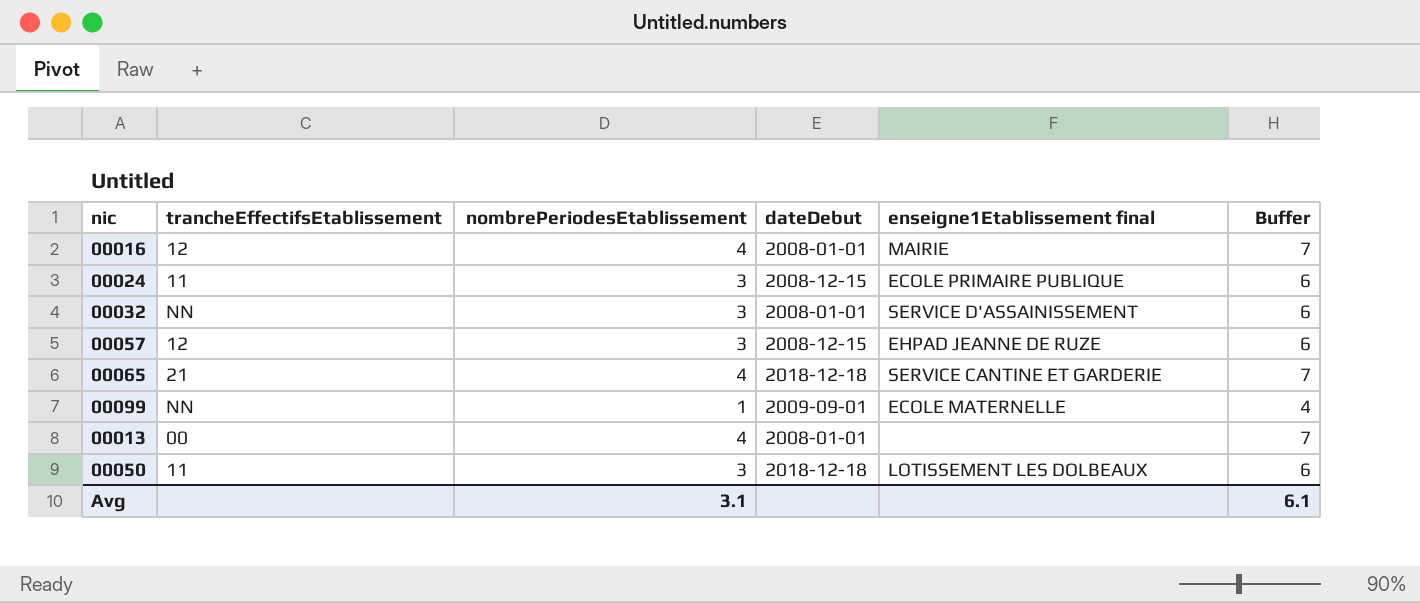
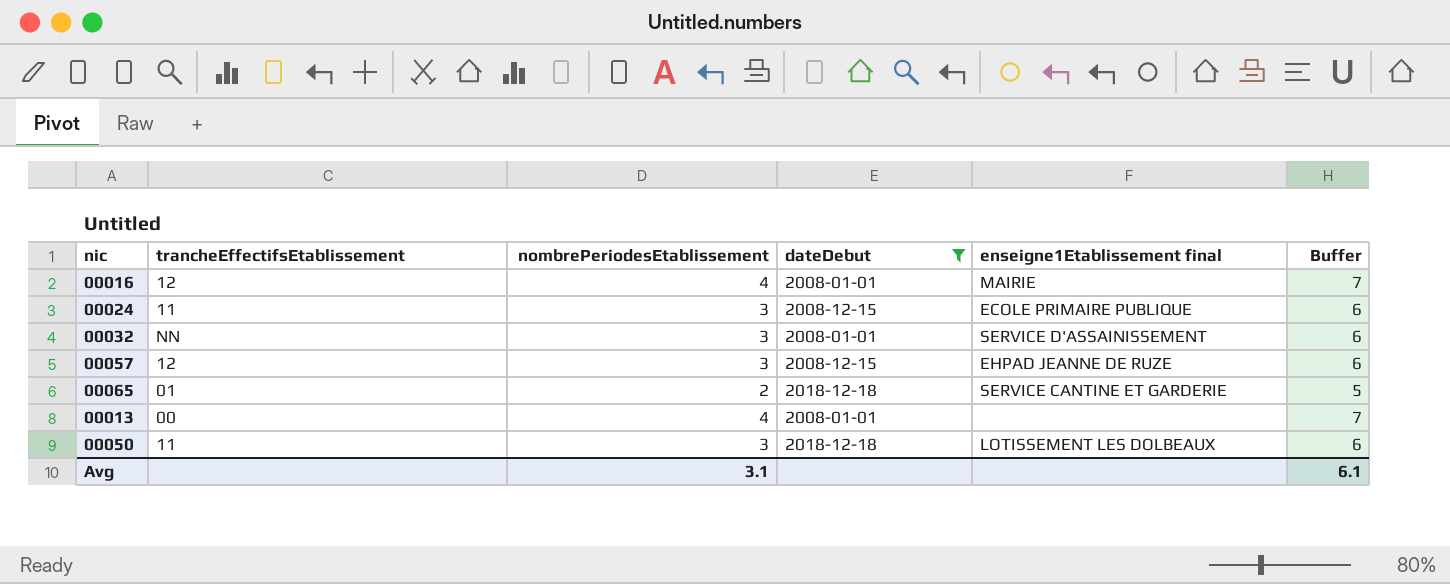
filter: none -> dateDebut != 2009-09-01
00065 | trancheEffectifsEtablissement: 21 -> 01
00065 | nombrePeriodesEtablissement: 4 -> 2
00065 | Buffer: 7 -> 5

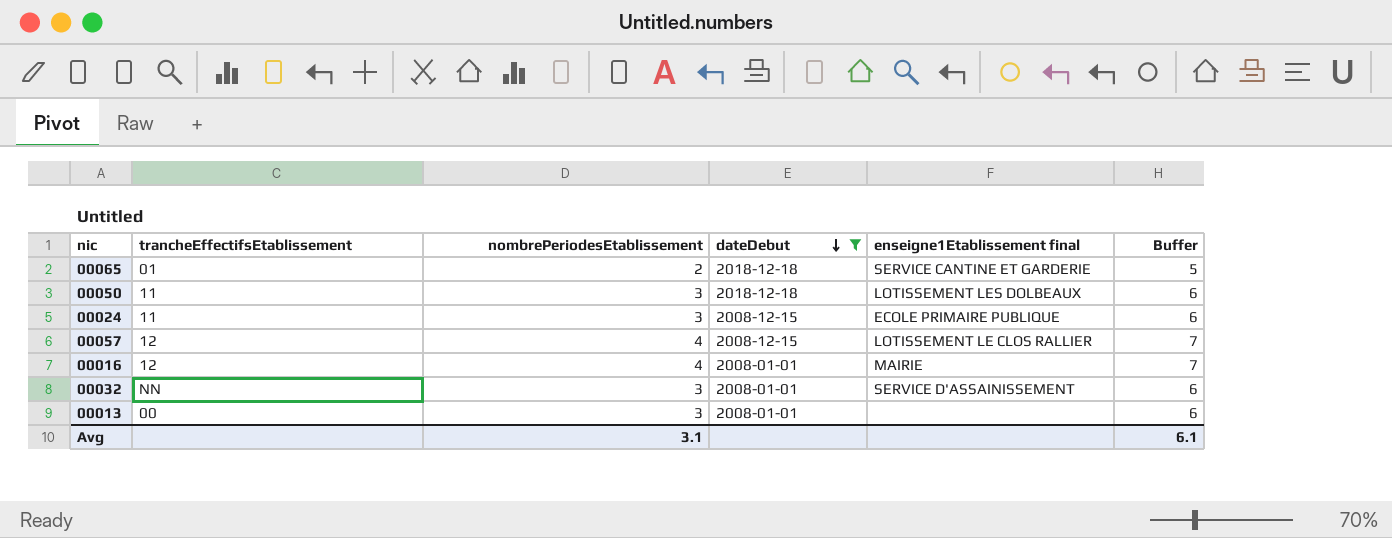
row order: none -> dateDebut descending
00057 | nombrePeriodesEtablissement: 3 -> 4
00057 | enseigne1Etablissement final: EHPAD JEANNE DE RUZE -> LOTISSEMENT LE CLOS RALLIER
00057 | Buffer: 6 -> 7
00013 | nombrePeriodesEtablissement: 4 -> 3
00013 | Buffer: 7 -> 6

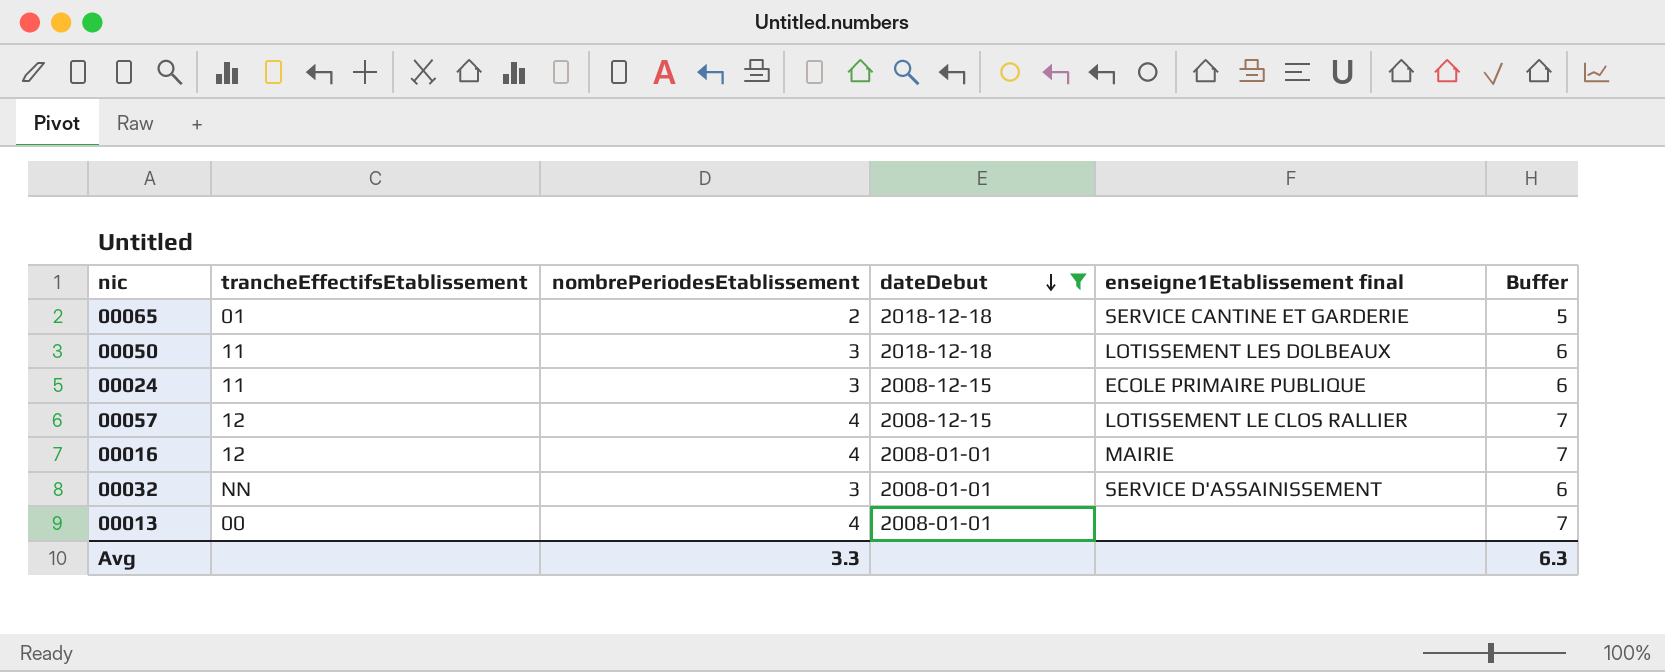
00013 | nombrePeriodesEtablissement: 3 -> 4
00013 | Buffer: 6 -> 7
Avg | nombrePeriodesEtablissement: 3.1 -> 3.3
Avg | Buffer: 6.1 -> 6.3

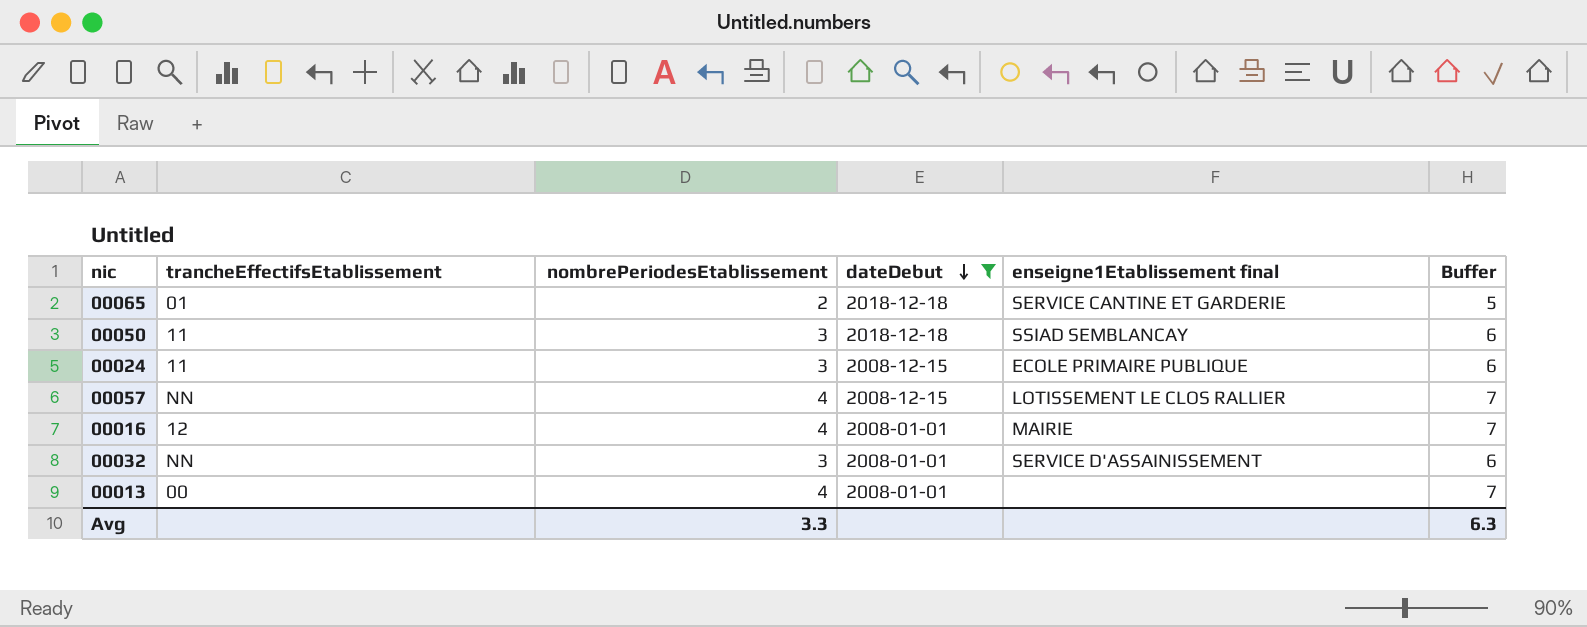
00050 | enseigne1Etablissement final: LOTISSEMENT LES DOLBEAUX -> SSIAD SEMBLANCAY
00057 | trancheEffectifsEtablissement: 12 -> NN

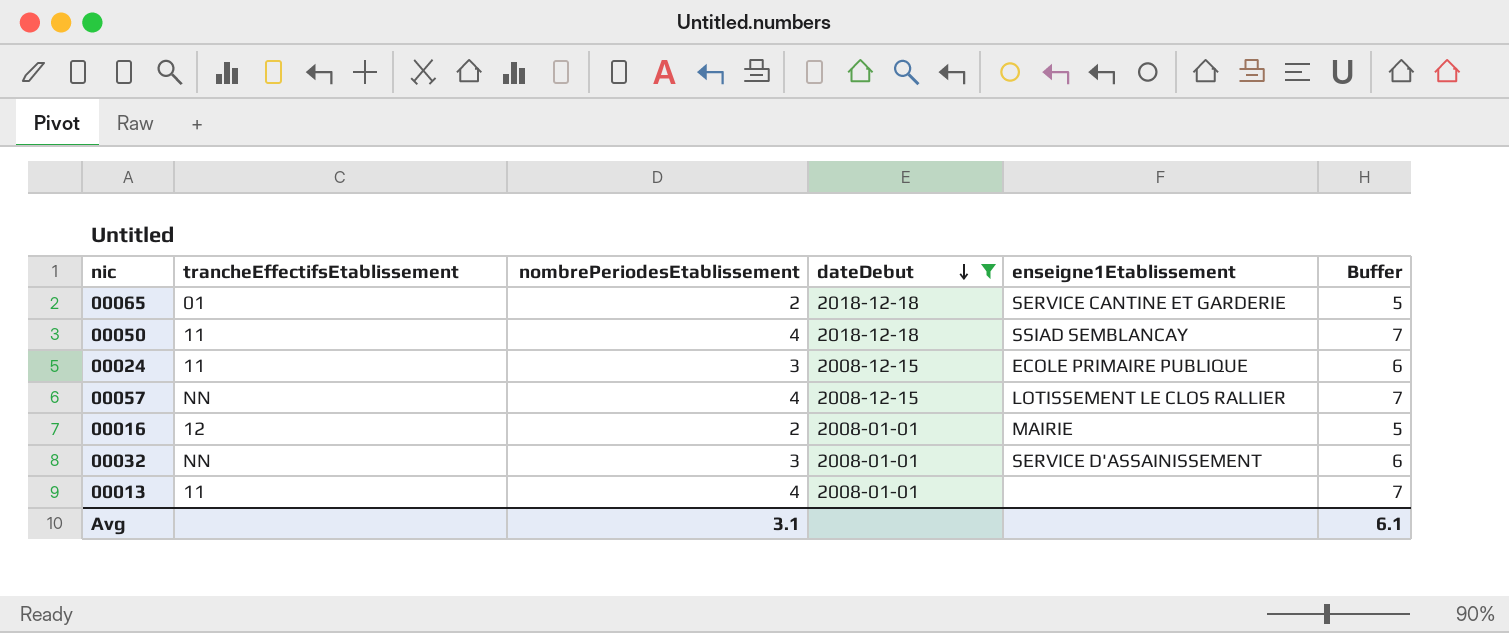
column name: enseigne1Etablissement final -> enseigne1Etablissement
00050 | nombrePeriodesEtablissement: 3 -> 4
00050 | Buffer: 6 -> 7
00016 | nombrePeriodesEtablissement: 4 -> 2
00016 | Buffer: 7 -> 5
00013 | trancheEffectifsEtablissement: 00 -> 11
Avg | nombrePeriodesEtablissement: 3.3 -> 3.1
Avg | Buffer: 6.3 -> 6.1

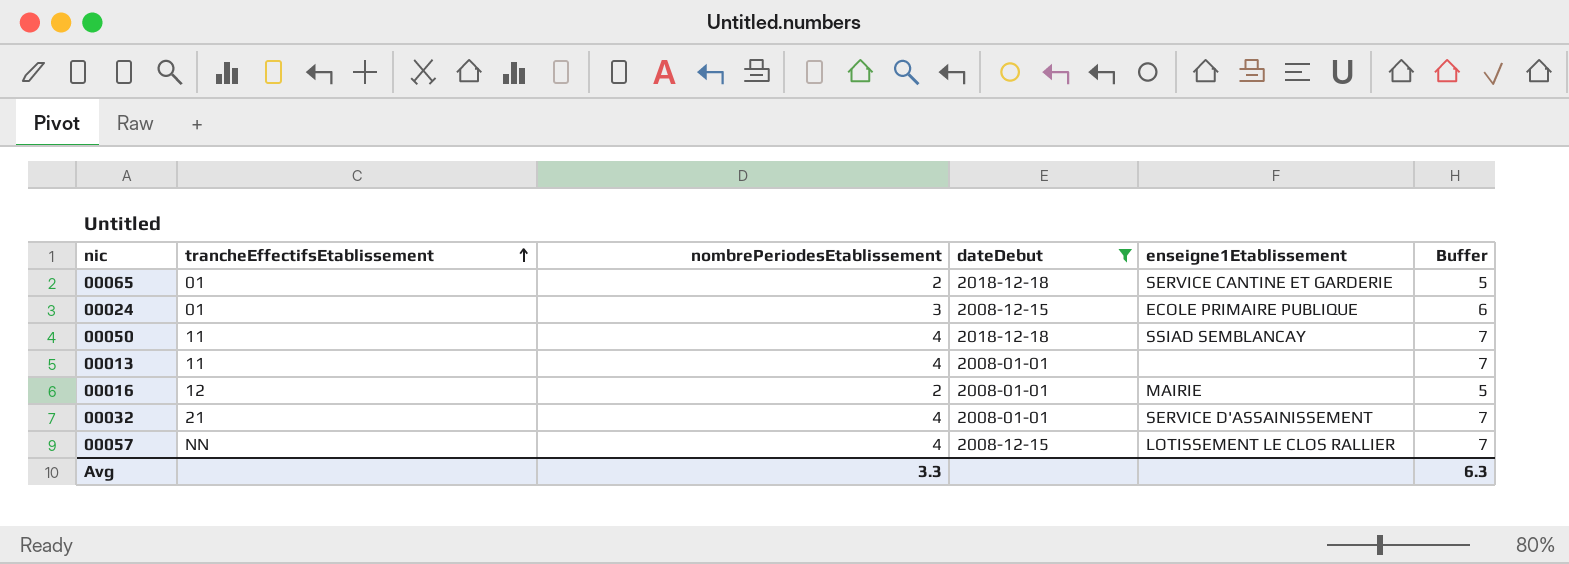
row order: dateDebut descending -> trancheEffectifsEtablissement ascending
00024 | trancheEffectifsEtablissement: 11 -> 01
00032 | trancheEffectifsEtablissement: NN -> 21
00032 | nombrePeriodesEtablissement: 3 -> 4
00032 | Buffer: 6 -> 7
Avg | nombrePeriodesEtablissement: 3.1 -> 3.3
Avg | Buffer: 6.1 -> 6.3

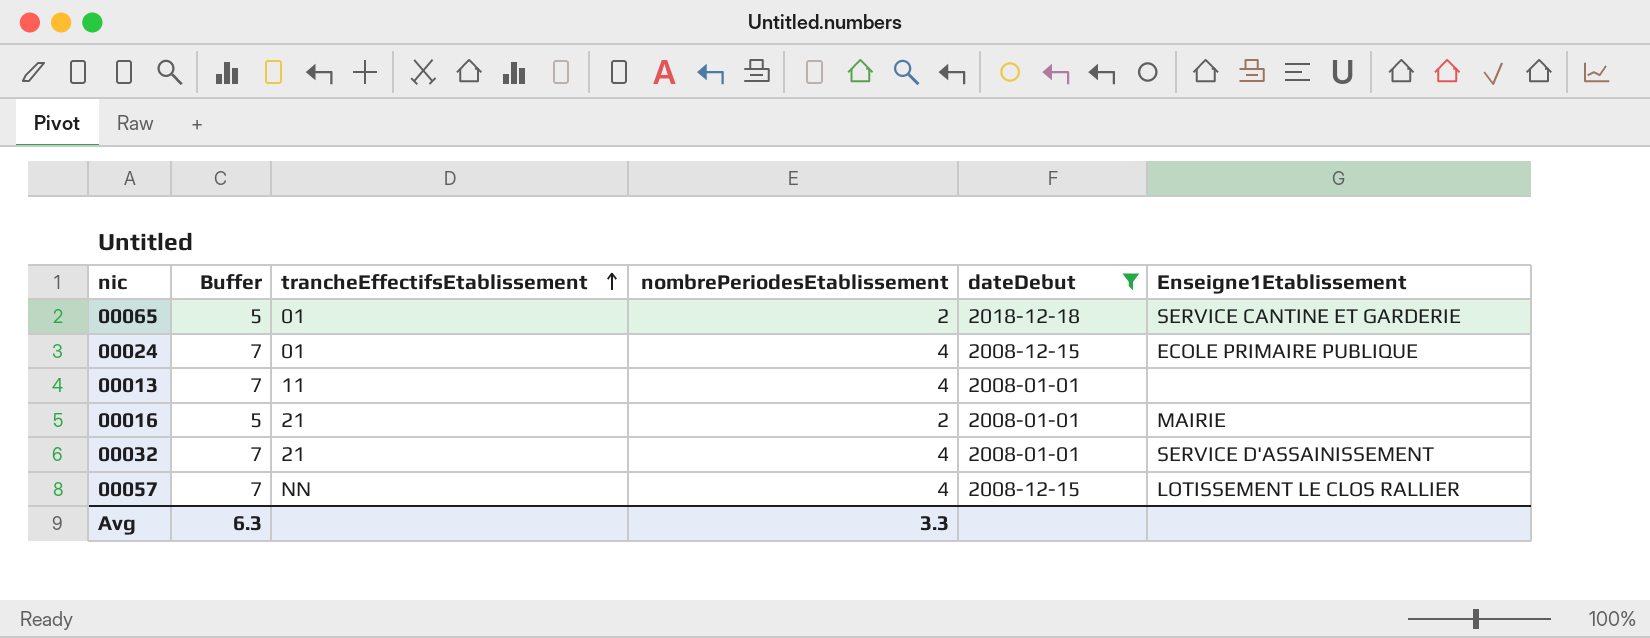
column Buffer | position: 6 -> 2
column name: enseigne1Etablissement -> Enseigne1Etablissement
row 00050: 11 | 4 | 2018-12-18 | SSIAD SEMBLANCAY | 7 -> none
00024 | Buffer: 6 -> 7
00024 | nombrePeriodesEtablissement: 3 -> 4
00016 | trancheEffectifsEtablissement: 12 -> 21

